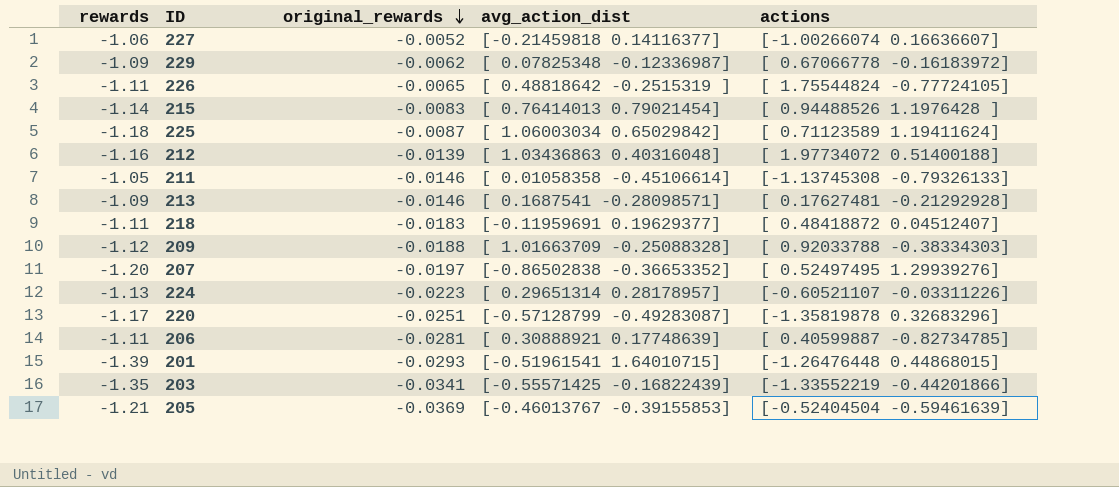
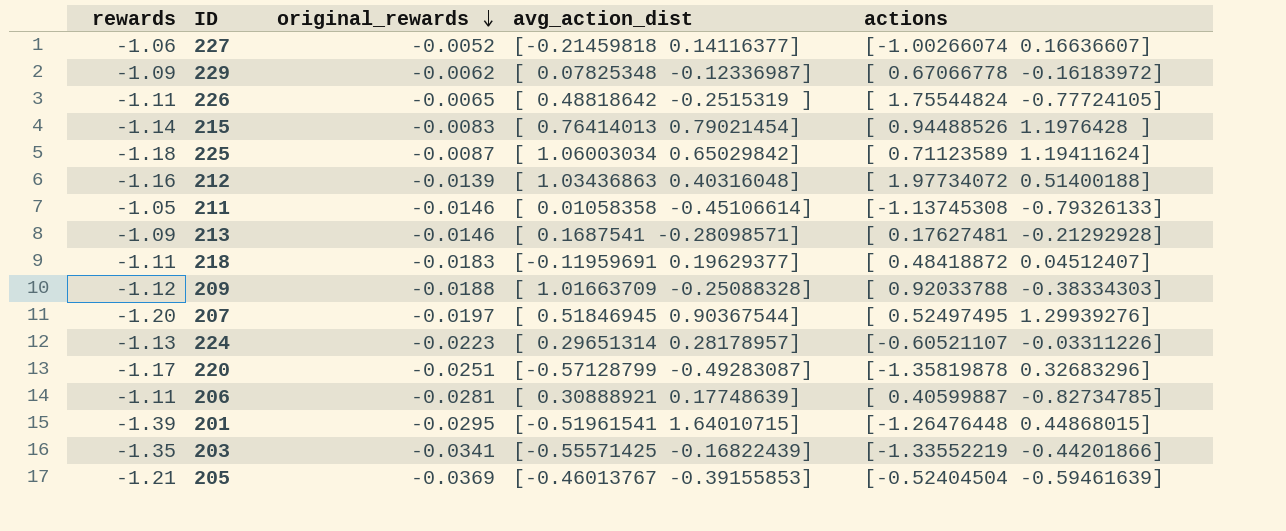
207 | avg_action_dist: [-0.86502838 -0.36653352] -> [ 0.51846945 0.90367544]
201 | original_rewards: -0.0293 -> -0.0295

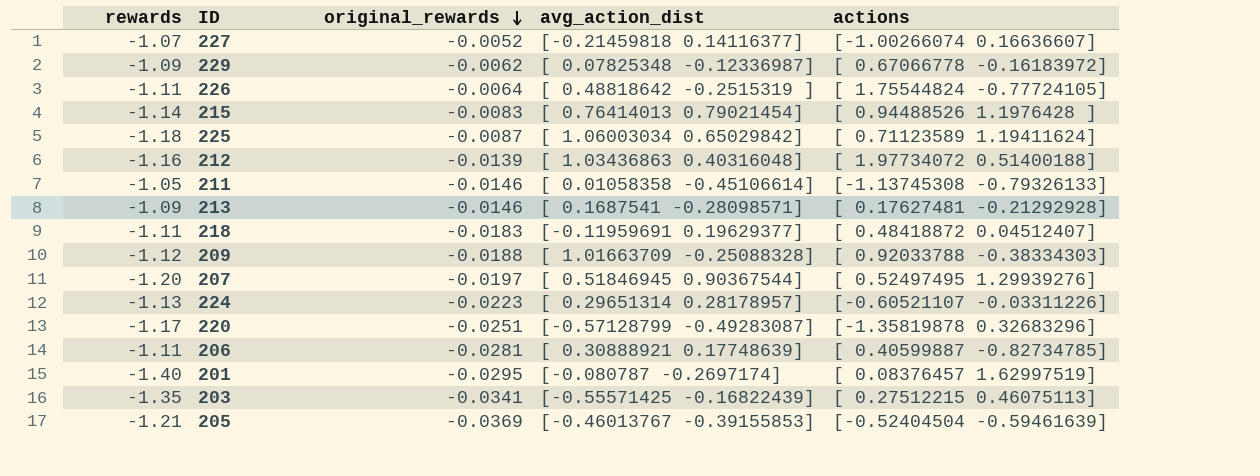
227 | rewards: -1.06 -> -1.07
226 | original_rewards: -0.0065 -> -0.0064
201 | rewards: -1.39 -> -1.40
201 | avg_action_dist: [-0.51961541 1.64010715] -> [-0.080787 -0.2697174]
201 | actions: [-1.26476448 0.44868015] -> [ 0.08376457 1.62997519]
203 | actions: [-1.33552219 -0.44201866] -> [ 0.27512215 0.46075113]

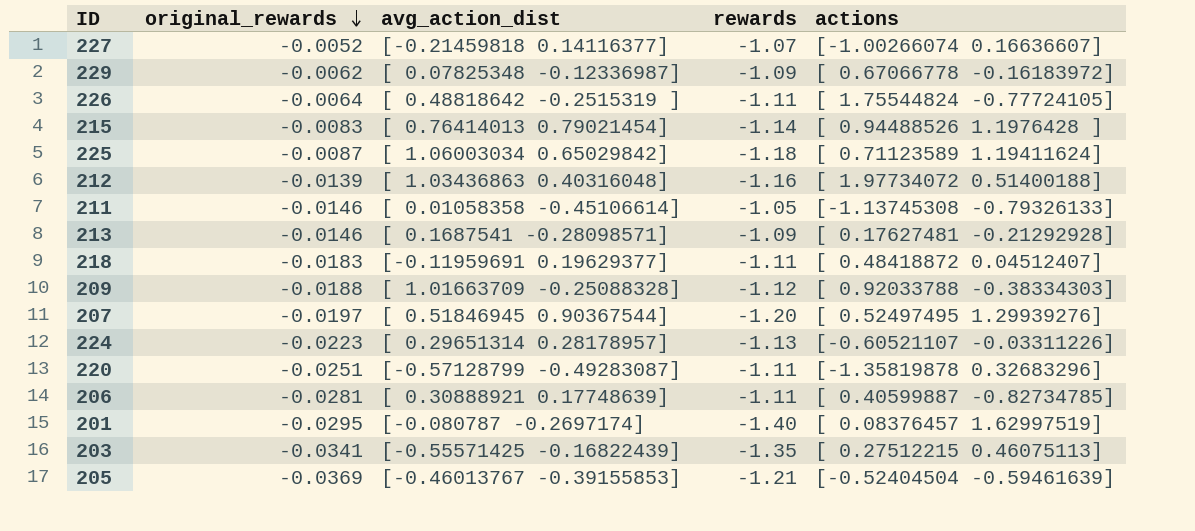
column rewards | position: 1 -> 4
220 | rewards: -1.17 -> -1.11

